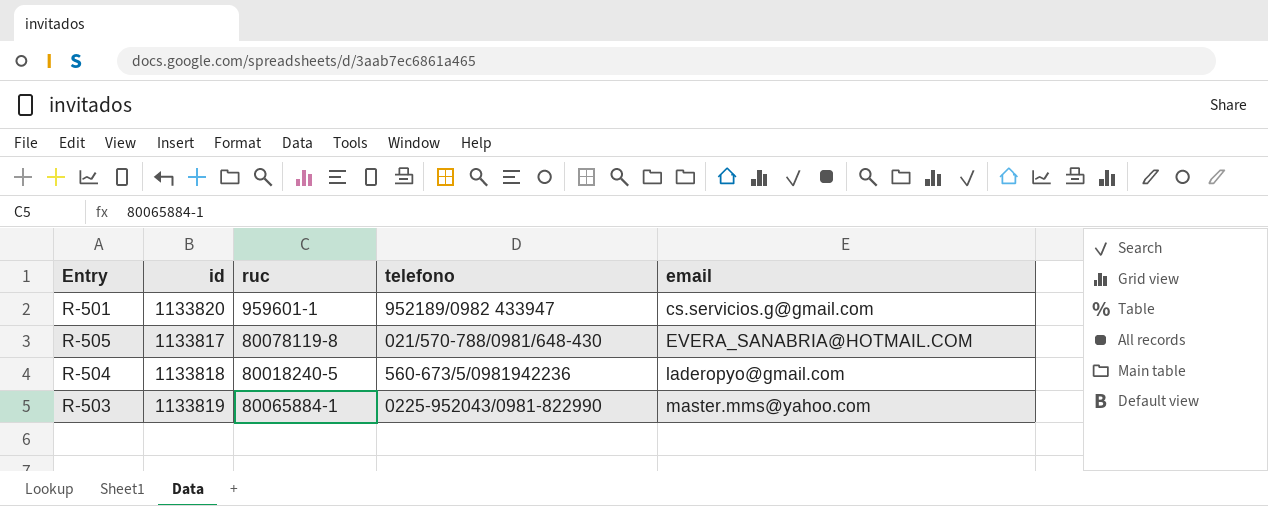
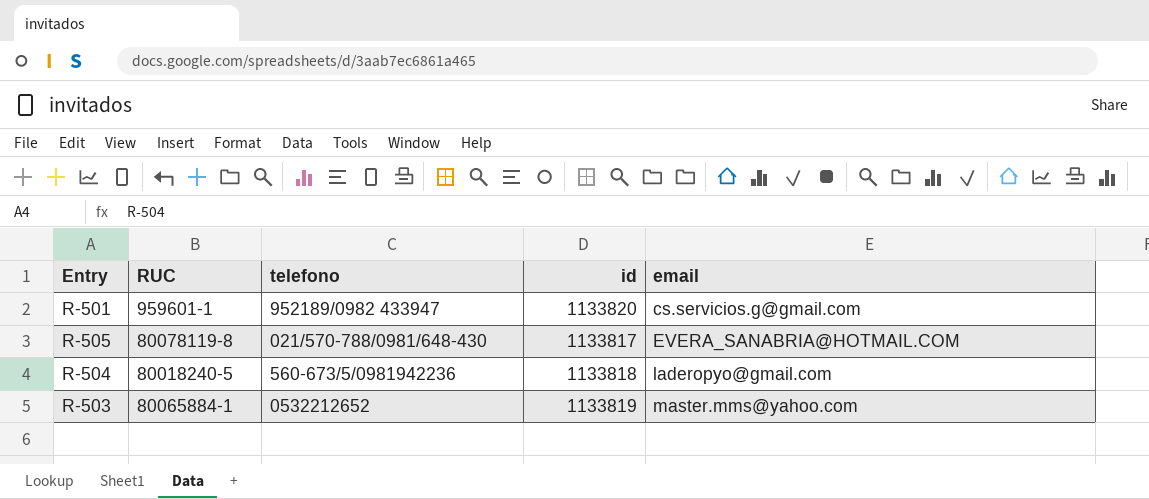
column name: ruc -> RUC
column id | position: 2 -> 4
R-503 | telefono: 0225-952043/0981-822990 -> 0532212652

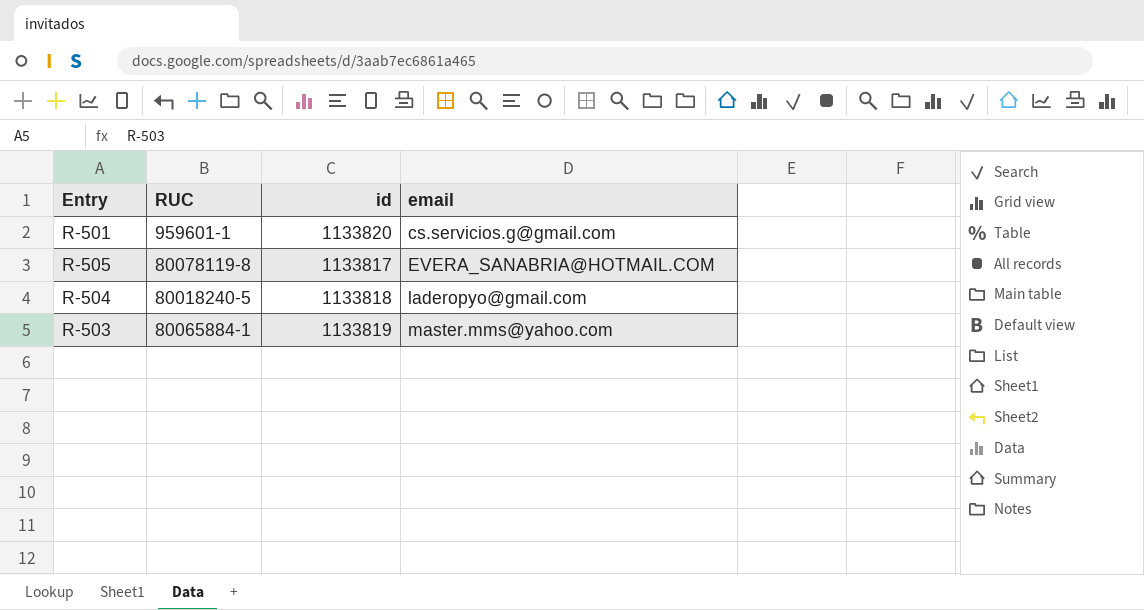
column telefono | position: 3 -> none

